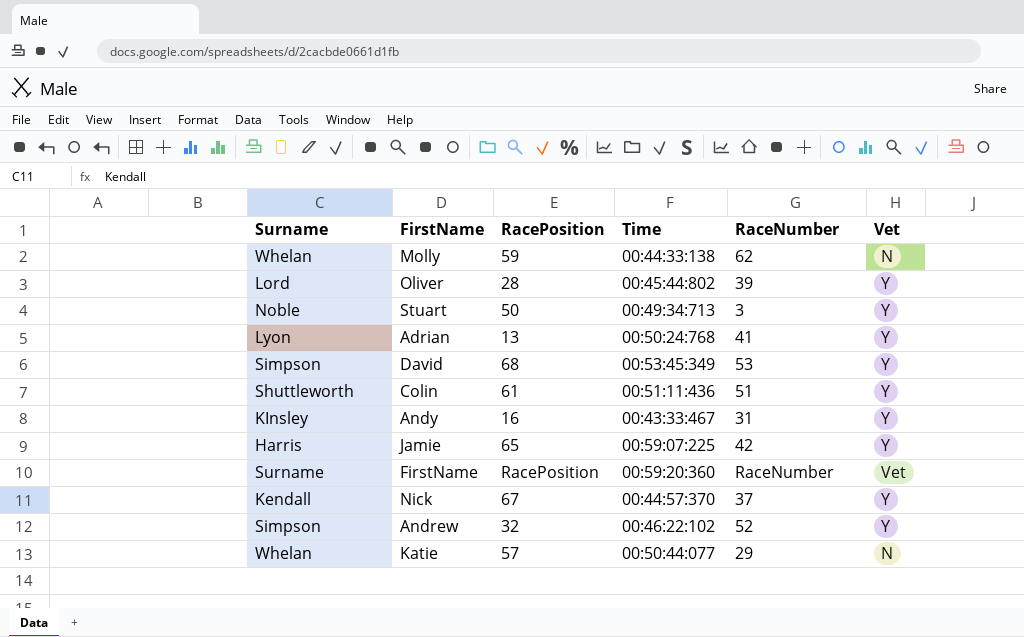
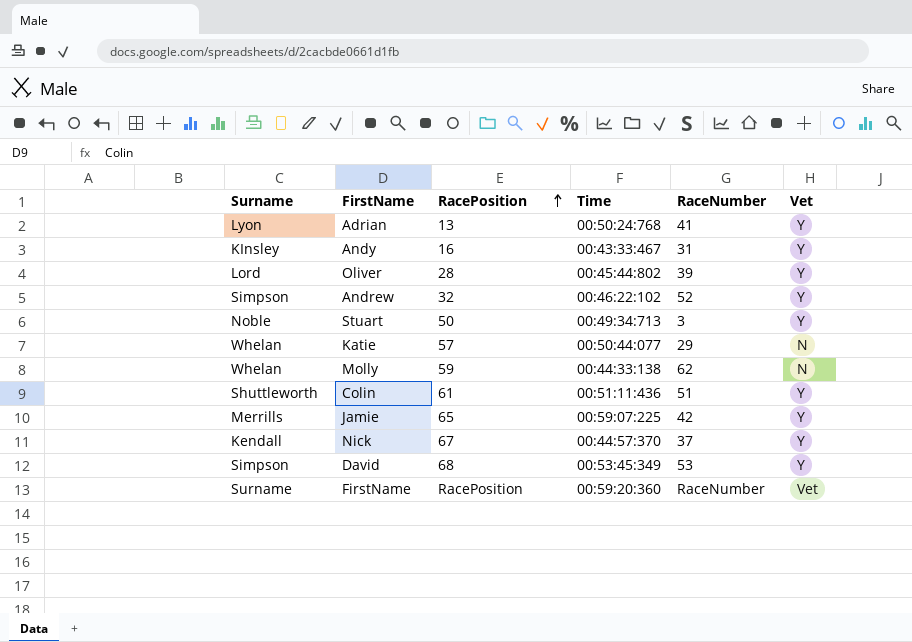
row order: none -> RacePosition ascending
Jamie | Surname: Harris -> Merrills

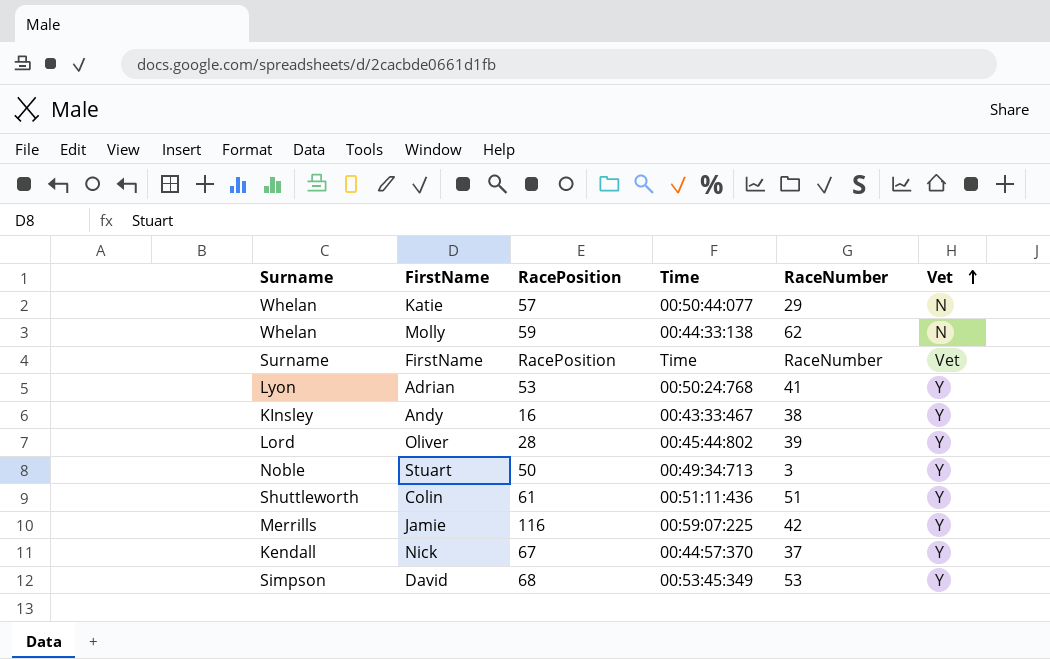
row order: RacePosition ascending -> Vet ascending
row Andrew: Simpson | 32 | 00:46:22:102 | 52 | Y -> none
FirstName | Time: 00:59:20:360 -> Time
Adrian | RacePosition: 13 -> 53
Andy | RaceNumber: 31 -> 38
Jamie | RacePosition: 65 -> 116

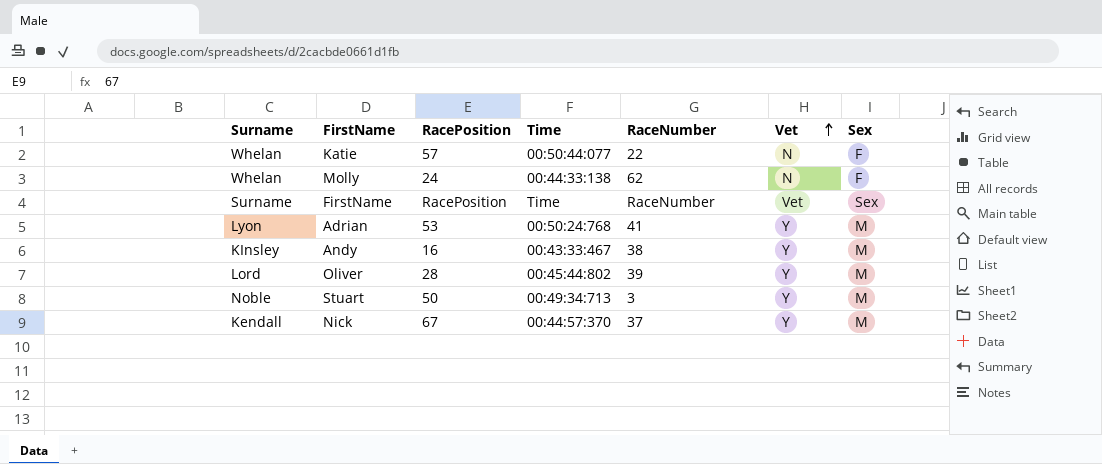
column Sex | position: none -> 7
row Colin: Shuttleworth | 61 | 00:51:11:436 | 51 | Y -> none
row Jamie: Merrills | 116 | 00:59:07:225 | 42 | Y -> none
row David: Simpson | 68 | 00:53:45:349 | 53 | Y -> none
Katie | RaceNumber: 29 -> 22
Molly | RacePosition: 59 -> 24

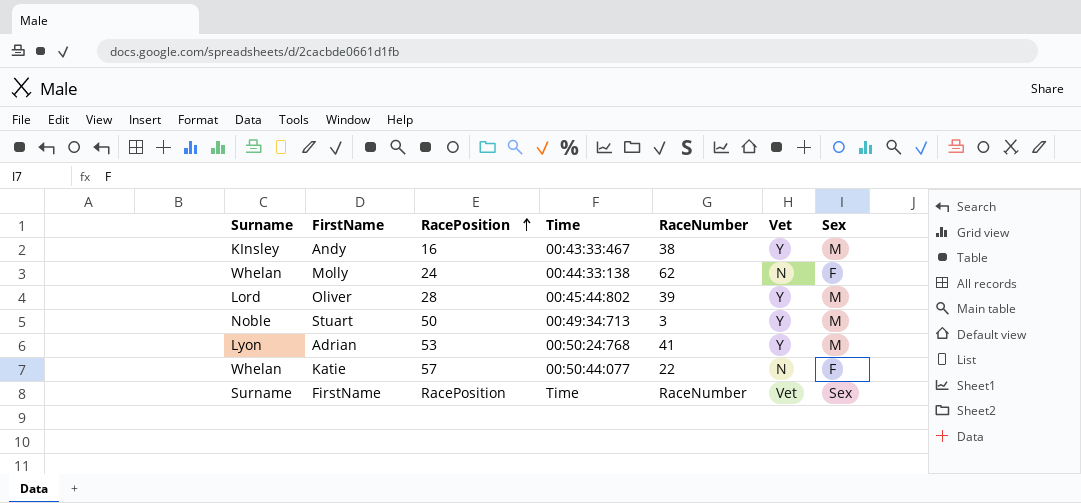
row order: Vet ascending -> RacePosition ascending
row Nick: Kendall | 67 | 00:44:57:370 | 37 | Y | M -> none

